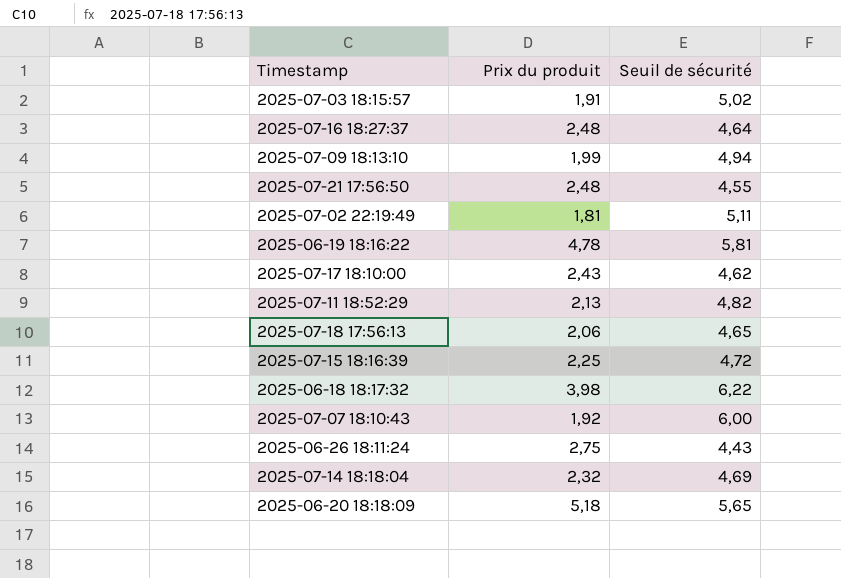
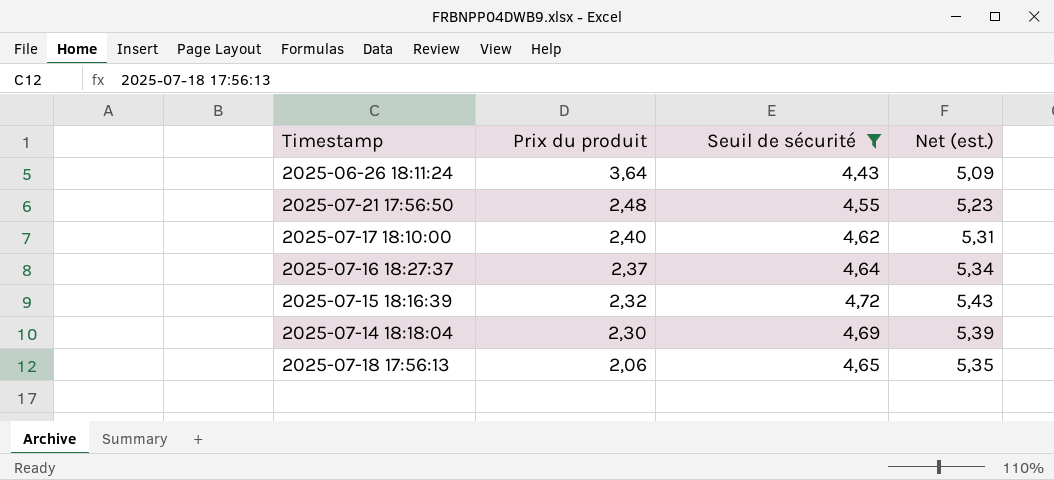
filter: none -> Seuil de sécurité <= 4,72
row order: none -> Prix du produit descending
column Net (est.) | formula: none -> [Seuil de sécurité] * 1,15
2025-06-26 18:11:24 | Prix du produit: 2,75 -> 3,64
2025-07-17 18:10:00 | Prix du produit: 2,43 -> 2,40
2025-07-16 18:27:37 | Prix du produit: 2,48 -> 2,37
2025-07-15 18:16:39 | Prix du produit: 2,25 -> 2,32
2025-07-14 18:18:04 | Prix du produit: 2,32 -> 2,30

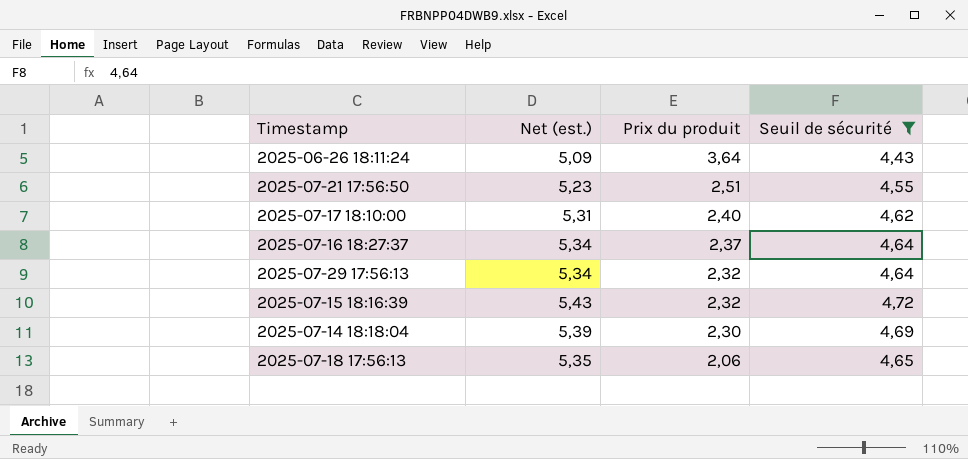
column Net (est.) | position: 4 -> 2
2025-07-21 17:56:50 | Prix du produit: 2,48 -> 2,51
row 2025-07-29 17:56:13: none -> 5,34 | 2,32 | 4,64

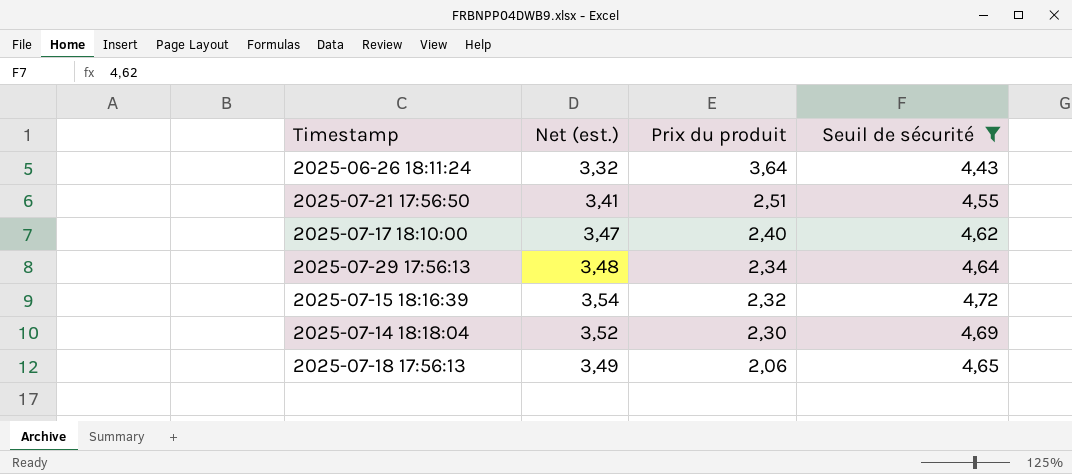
column Net (est.) | formula: [Seuil de sécurité] * 1,15 -> [Seuil de sécurité] * 0,75
row 2025-07-16 18:27:37: 5,34 | 2,37 | 4,64 -> none
2025-07-29 17:56:13 | Prix du produit: 2,32 -> 2,34

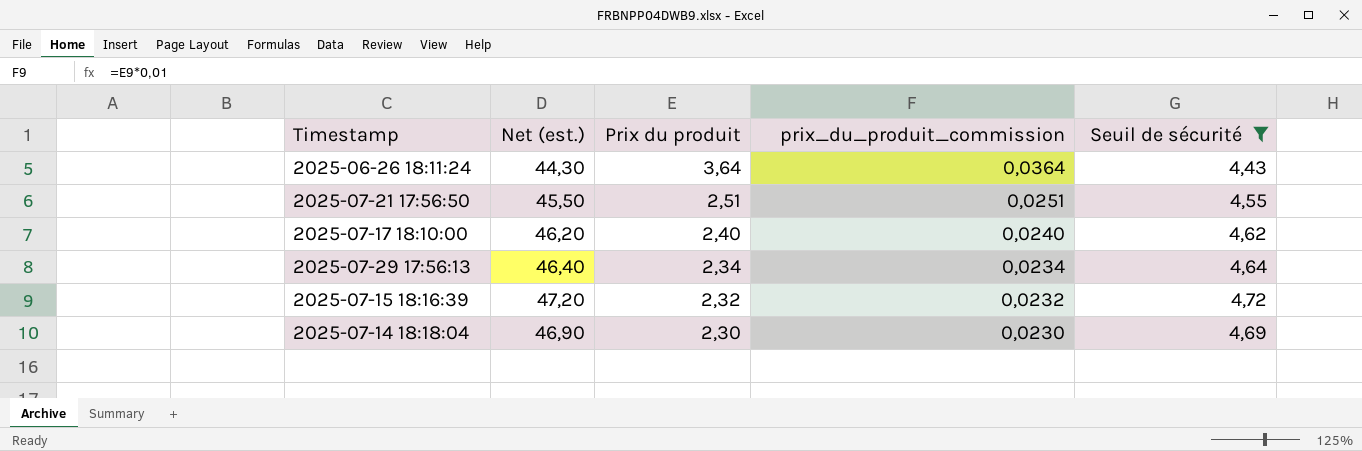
column Net (est.) | formula: [Seuil de sécurité] * 0,75 -> [Seuil de sécurité] * 10
column prix_du_produit_commission | formula: none -> [Prix du produit] * 0,01
row 2025-07-18 17:56:13: 3,49 | 2,06 | 4,65 -> none

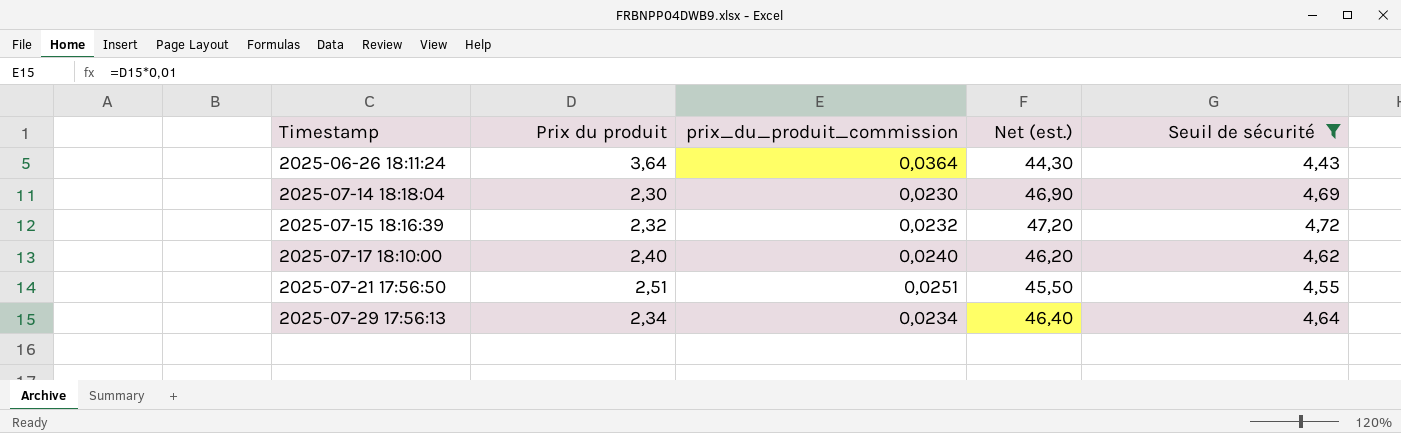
row order: Prix du produit descending -> Timestamp ascending
column Net (est.) | position: 2 -> 4

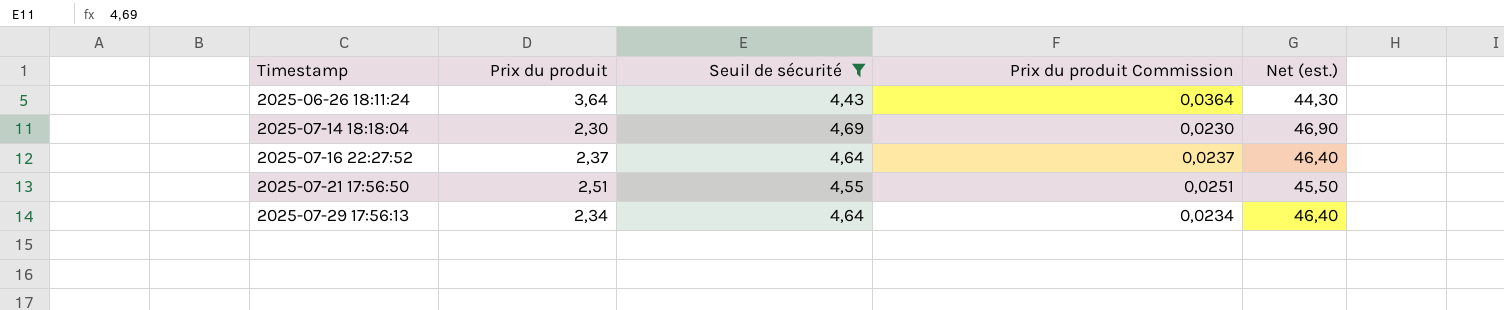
column Seuil de sécurité | position: 5 -> 3
column name: prix_du_produit_commission -> Prix du produit Commission
row 2025-07-15 18:16:39: 2,32 | 0,0232 | 47,20 | 4,72 -> none
row 2025-07-17 18:10:00: 2,40 | 0,0240 | 46,20 | 4,62 -> none
row 2025-07-16 22:27:52: none -> 2,37 | 4,64 | 0,0237 | 46,40

